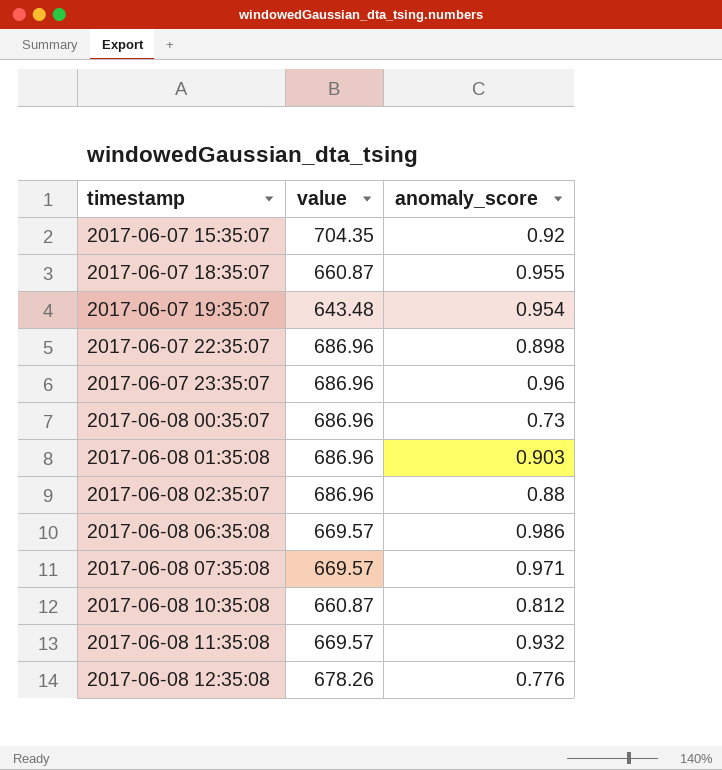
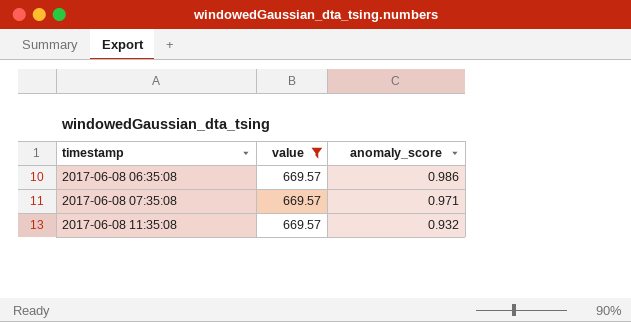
filter: none -> value = 669.57

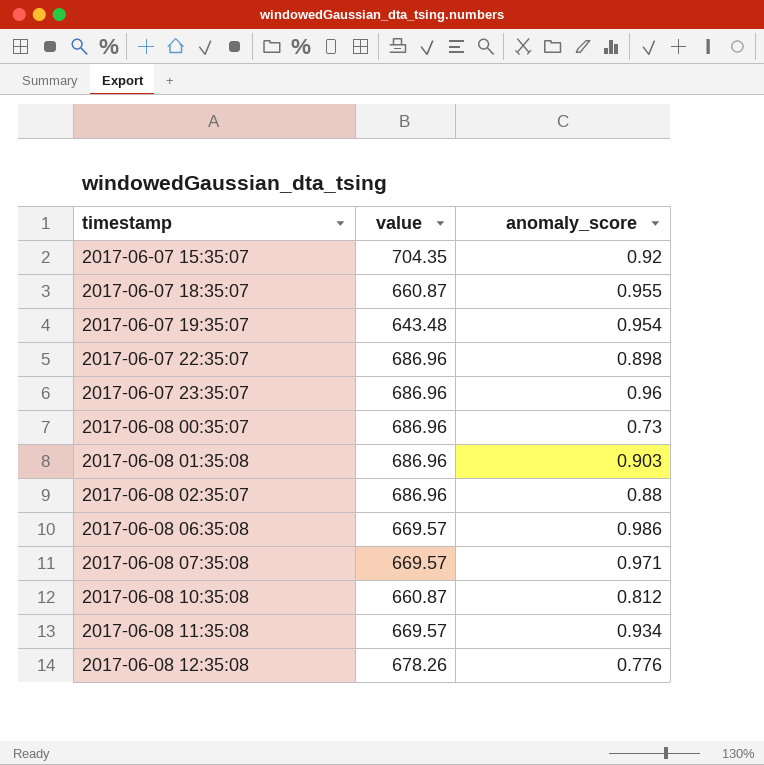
filter: value = 669.57 -> none
2017-06-08 11:35:08 | anomaly_score: 0.932 -> 0.934

